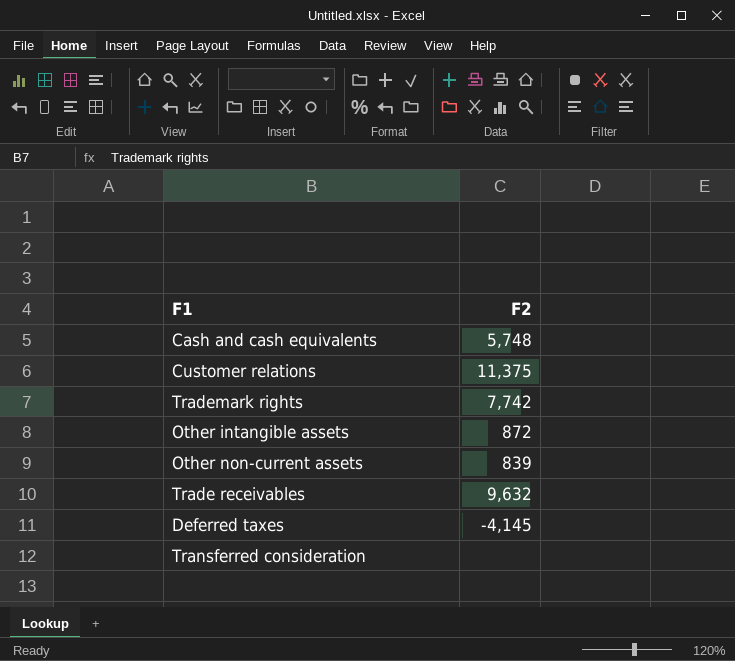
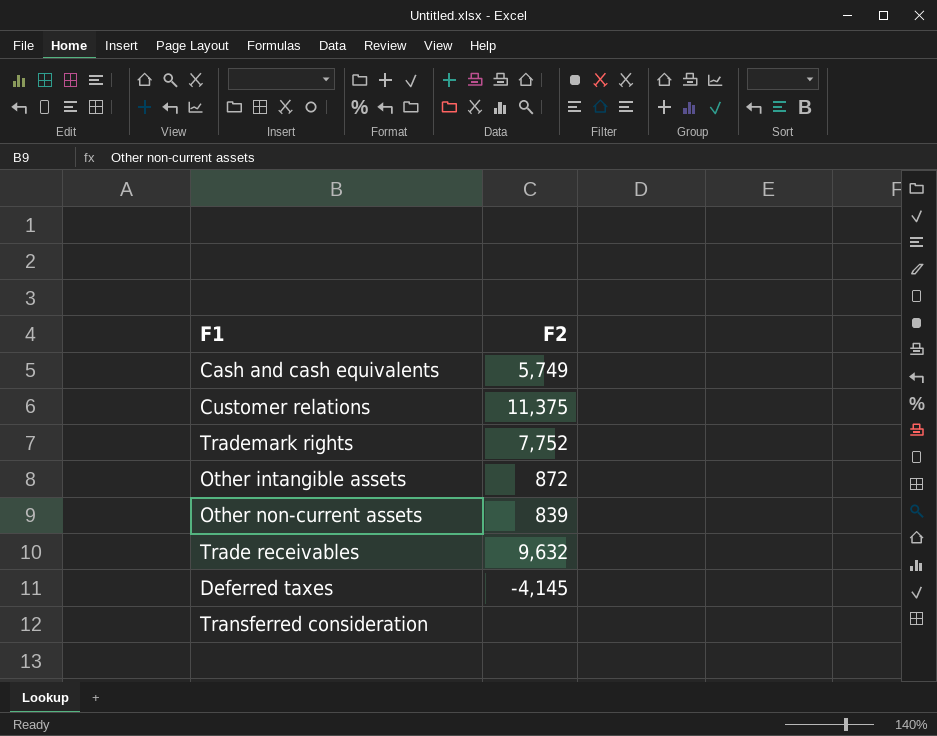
Cash and cash equivalents | F2: 5,748 -> 5,749
Trademark rights | F2: 7,742 -> 7,752

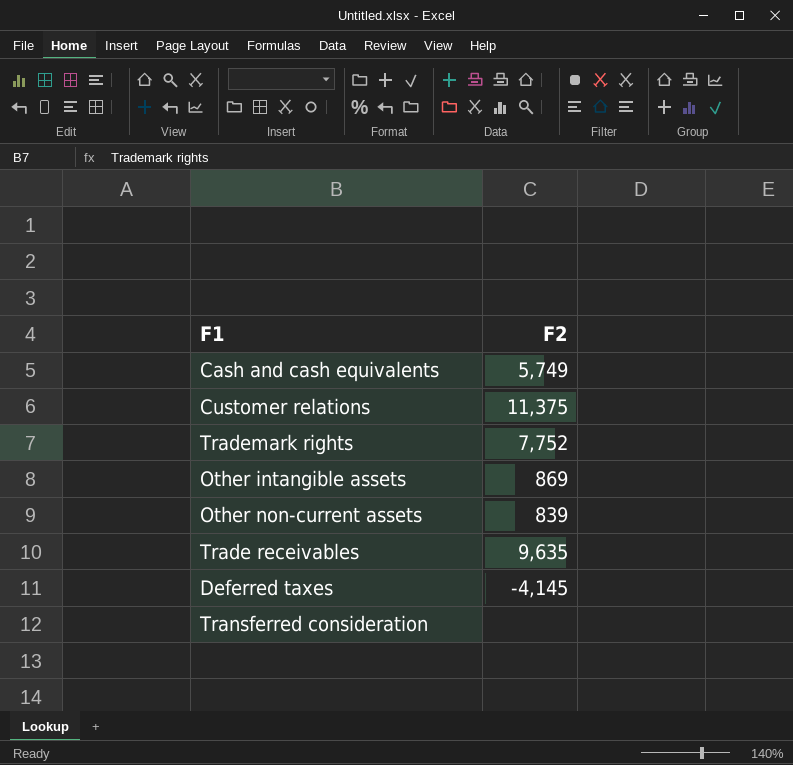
Other intangible assets | F2: 872 -> 869
Trade receivables | F2: 9,632 -> 9,635

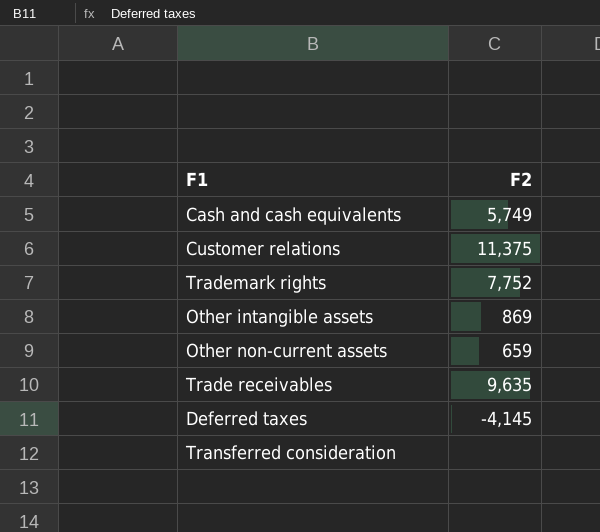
Other non-current assets | F2: 839 -> 659

